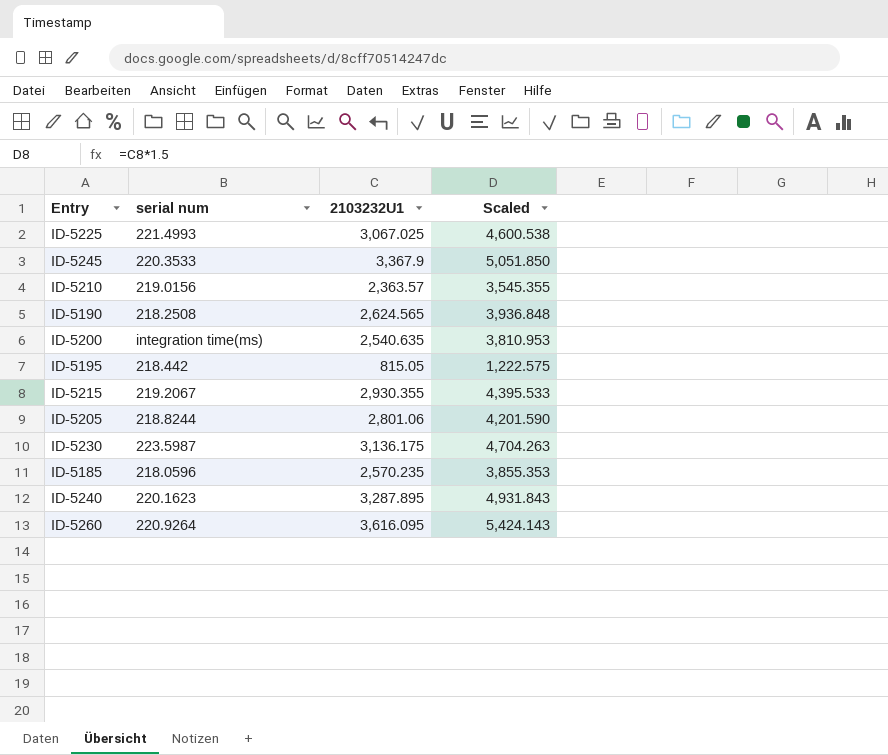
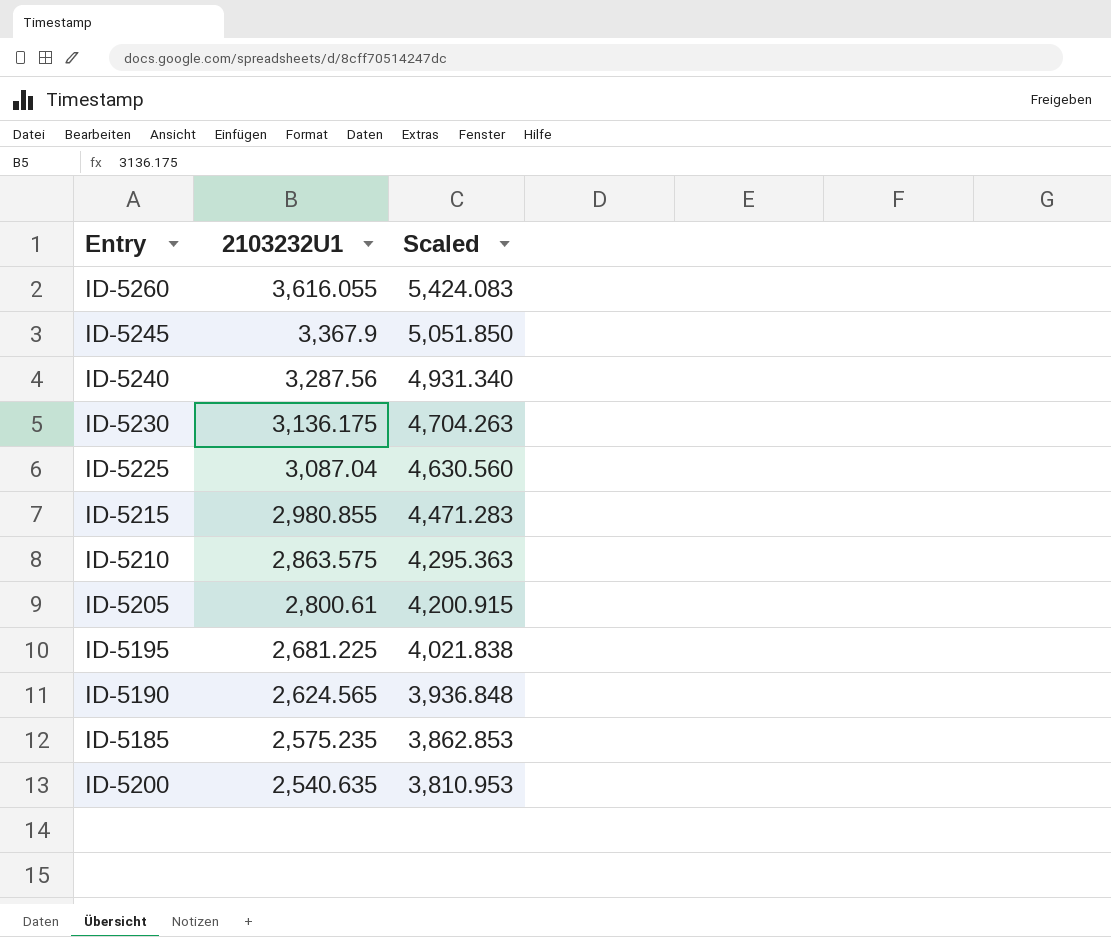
row order: none -> 2103232U1 descending
column serial num | position: 2 -> none
ID-5260 | 2103232U1: 3,616.095 -> 3,616.055
ID-5260 | Scaled: 5,424.143 -> 5,424.083
ID-5240 | 2103232U1: 3,287.895 -> 3,287.56
ID-5240 | Scaled: 4,931.843 -> 4,931.340
ID-5225 | 2103232U1: 3,067.025 -> 3,087.04
ID-5225 | Scaled: 4,600.538 -> 4,630.560
ID-5215 | 2103232U1: 2,930.355 -> 2,980.855
ID-5215 | Scaled: 4,395.533 -> 4,471.283
ID-5210 | 2103232U1: 2,363.57 -> 2,863.575
ID-5210 | Scaled: 3,545.355 -> 4,295.363
ID-5205 | 2103232U1: 2,801.06 -> 2,800.61
ID-5205 | Scaled: 4,201.590 -> 4,200.915
ID-5195 | 2103232U1: 815.05 -> 2,681.225
ID-5195 | Scaled: 1,222.575 -> 4,021.838
ID-5185 | 2103232U1: 2,570.235 -> 2,575.235
ID-5185 | Scaled: 3,855.353 -> 3,862.853

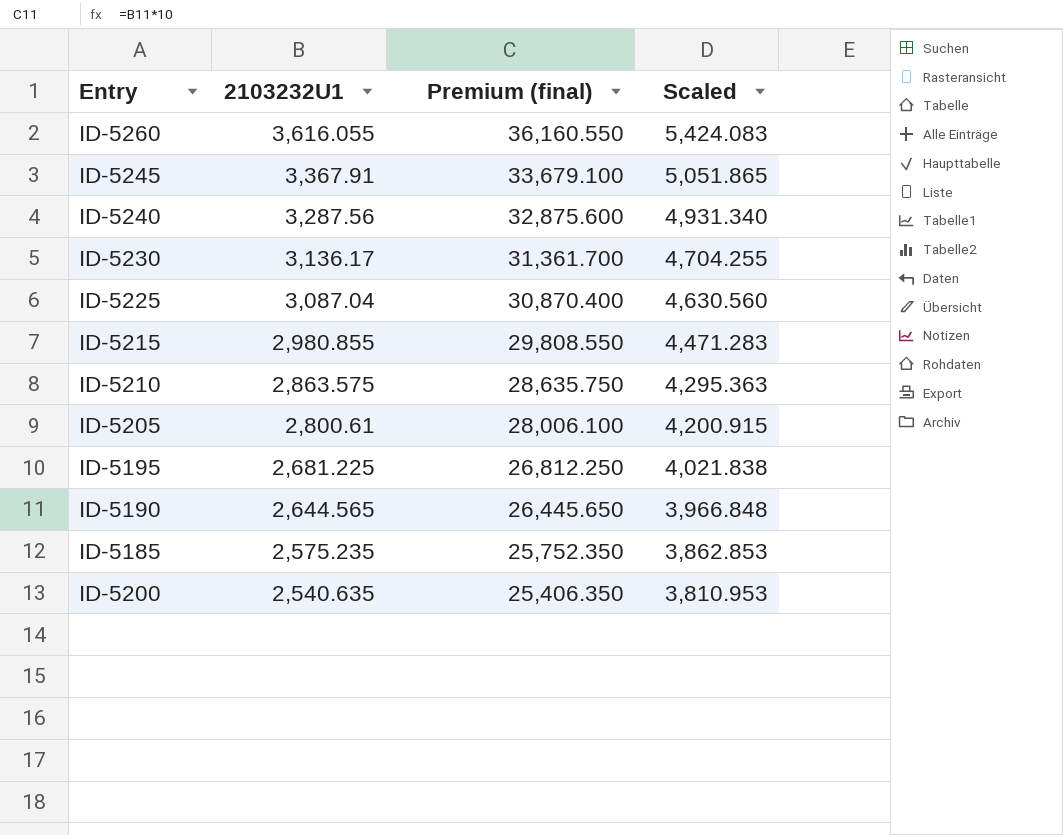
column Premium (final) | formula: none -> [2103232U1] * 10
ID-5245 | 2103232U1: 3,367.9 -> 3,367.91
ID-5245 | Scaled: 5,051.850 -> 5,051.865
ID-5230 | 2103232U1: 3,136.175 -> 3,136.17
ID-5230 | Scaled: 4,704.263 -> 4,704.255
ID-5190 | 2103232U1: 2,624.565 -> 2,644.565
ID-5190 | Scaled: 3,936.848 -> 3,966.848

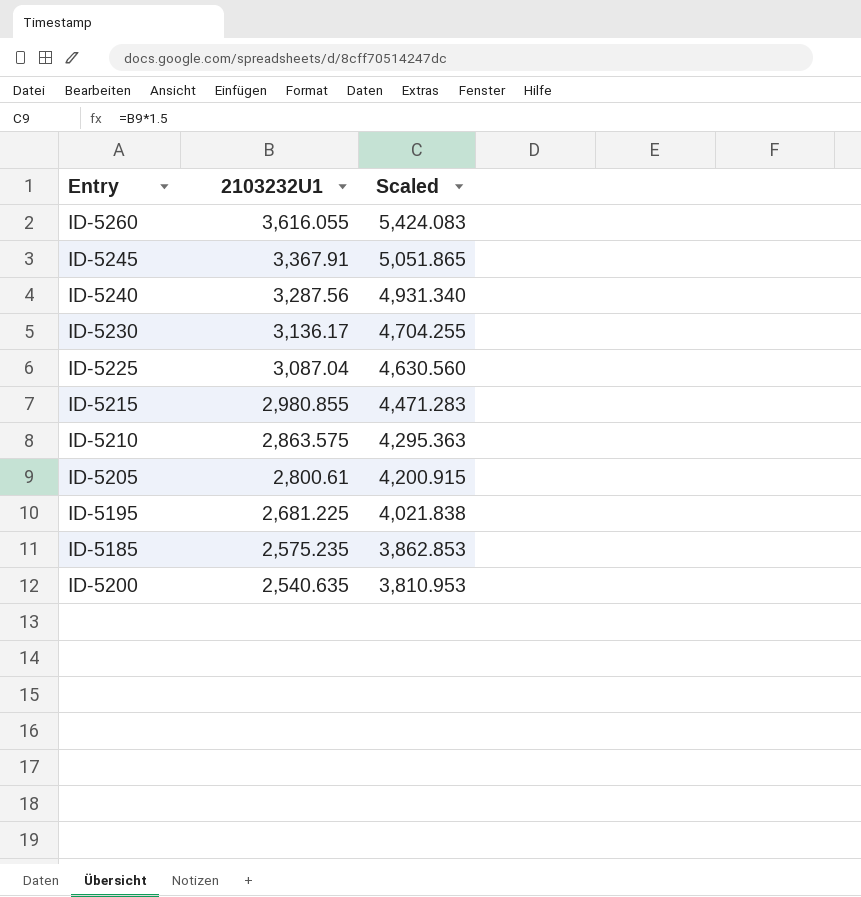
column Premium (final) | formula: [2103232U1] * 10 -> none
row ID-5190: 2,644.565 | 26,445.650 | 3,966.848 -> none

